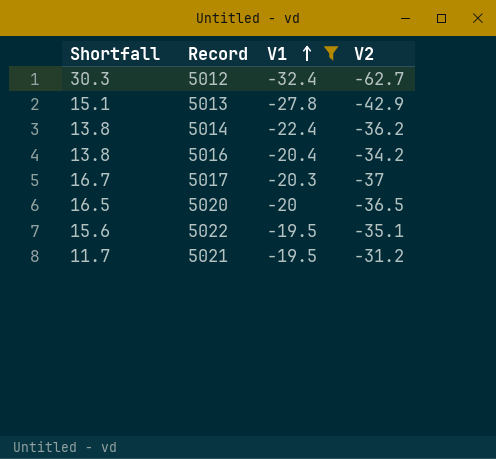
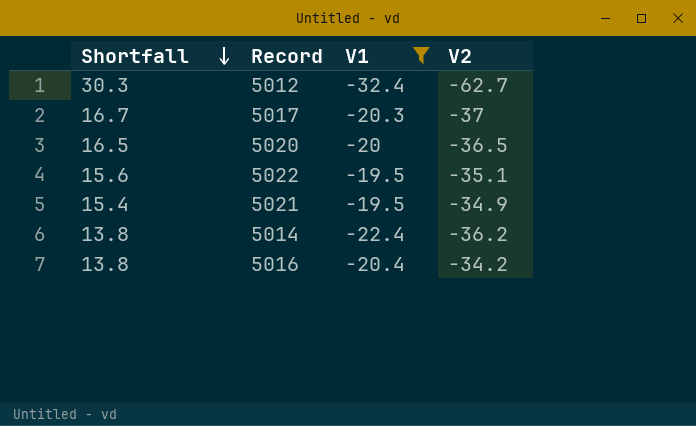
row order: V1 ascending -> Shortfall descending
row 5013: 15.1 | -27.8 | -42.9 -> none
5021 | Shortfall: 11.7 -> 15.4
5021 | V2: -31.2 -> -34.9

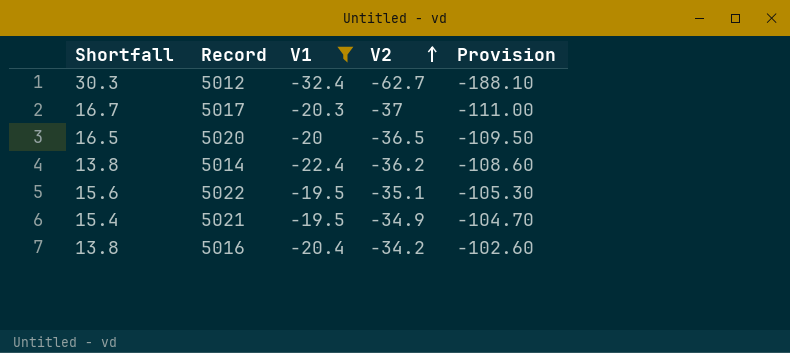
row order: Shortfall descending -> V2 ascending
column Provision | formula: none -> [V2] * 3

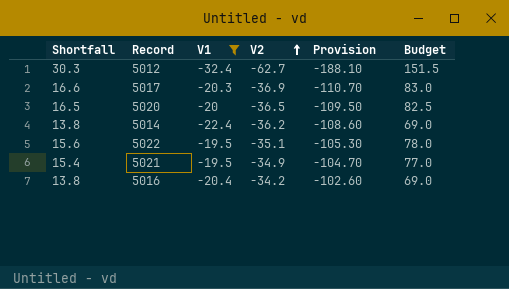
column Budget | formula: none -> [Shortfall] * 5
5017 | Shortfall: 16.7 -> 16.6
5017 | V2: -37 -> -36.9
5017 | Provision: -111.00 -> -110.70

